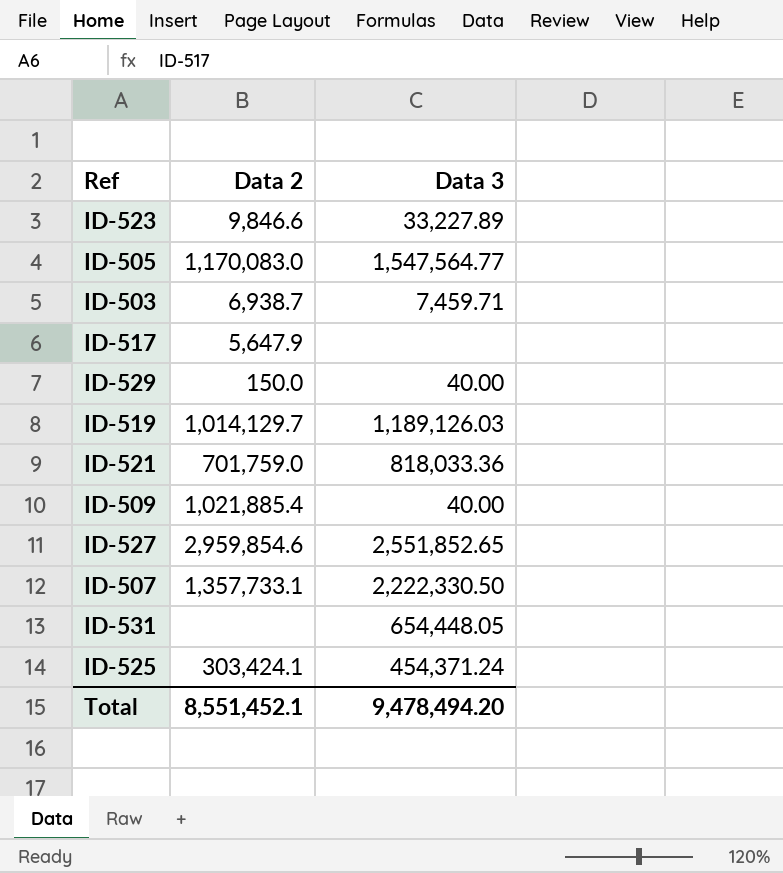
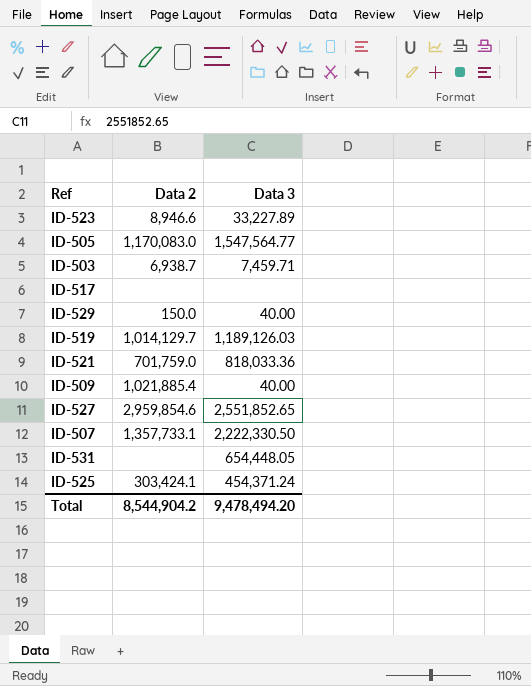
ID-523 | Data 2: 9,846.6 -> 8,946.6
ID-517 | Data 2: 5,647.9 -> none
Total | Data 2: 8,551,452.1 -> 8,544,904.2

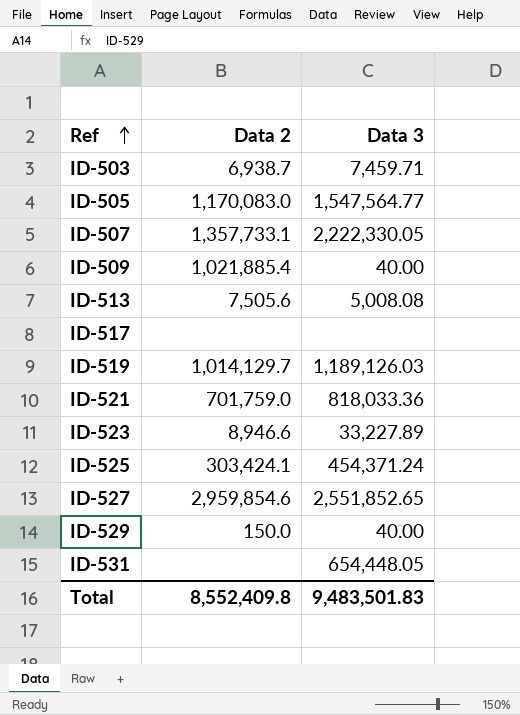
row order: none -> Ref ascending
ID-507 | Data 3: 2,222,330.50 -> 2,222,330.05
row ID-513: none -> 7,505.6 | 5,008.08
Total | Data 2: 8,544,904.2 -> 8,552,409.8
Total | Data 3: 9,478,494.20 -> 9,483,501.83

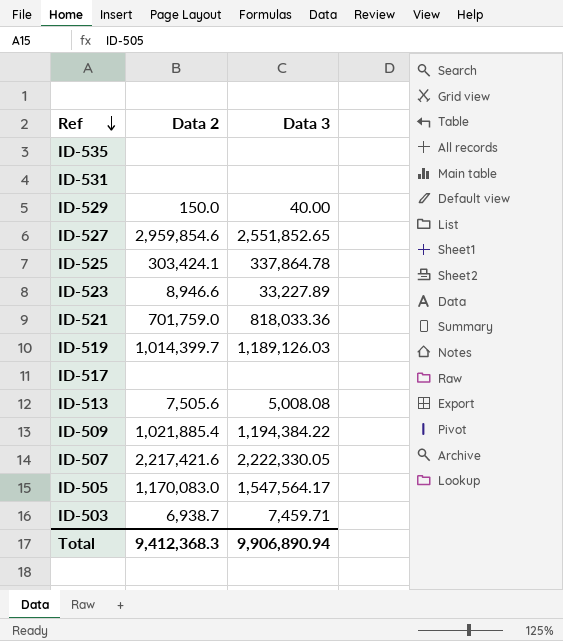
row order: Ref ascending -> Ref descending
row ID-535: none -> none | none
ID-531 | Data 3: 654,448.05 -> none
ID-525 | Data 3: 454,371.24 -> 337,864.78
ID-519 | Data 2: 1,014,129.7 -> 1,014,399.7
ID-509 | Data 3: 40.00 -> 1,194,384.22
ID-507 | Data 2: 1,357,733.1 -> 2,217,421.6
ID-505 | Data 3: 1,547,564.77 -> 1,547,564.17
Total | Data 2: 8,552,409.8 -> 9,412,368.3
Total | Data 3: 9,483,501.83 -> 9,906,890.94

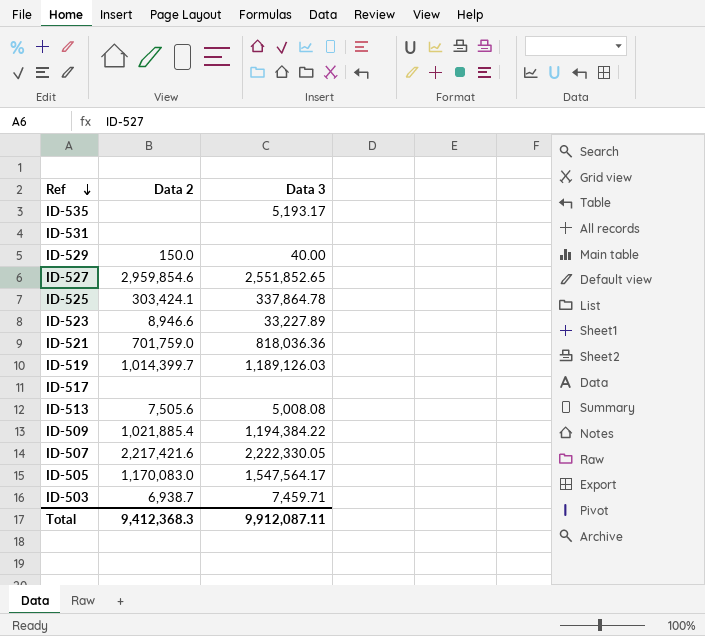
ID-535 | Data 3: none -> 5,193.17
ID-521 | Data 3: 818,033.36 -> 818,036.36
Total | Data 3: 9,906,890.94 -> 9,912,087.11

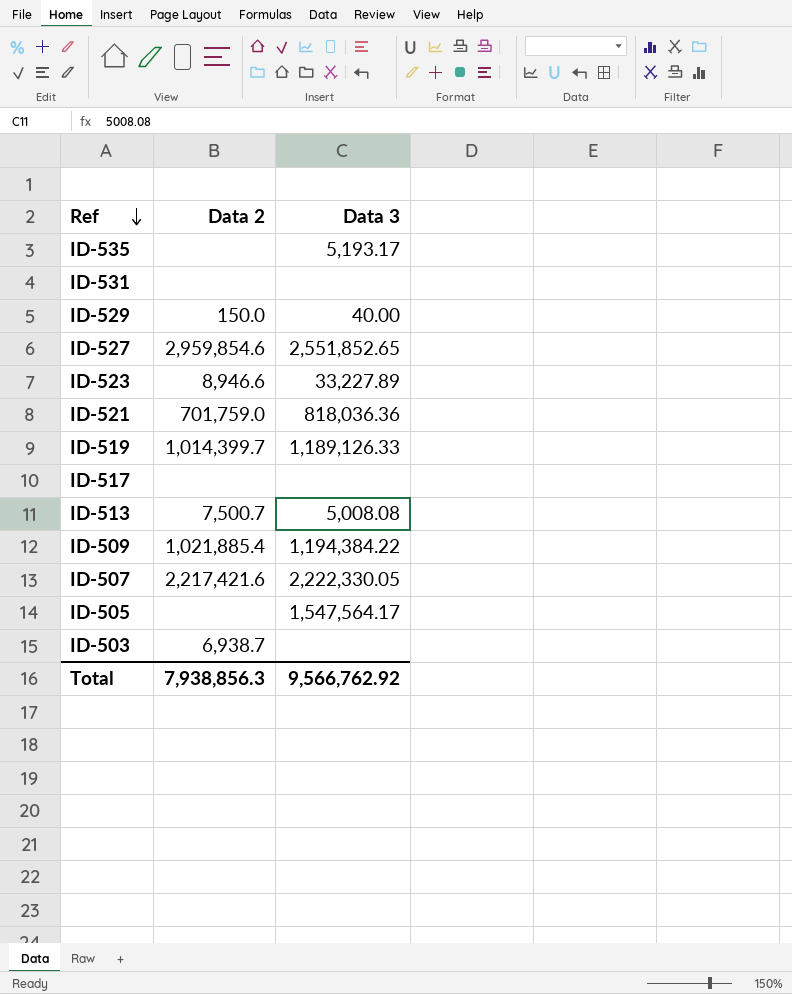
row ID-525: 303,424.1 | 337,864.78 -> none
ID-519 | Data 3: 1,189,126.03 -> 1,189,126.33
ID-513 | Data 2: 7,505.6 -> 7,500.7
ID-505 | Data 2: 1,170,083.0 -> none
ID-503 | Data 3: 7,459.71 -> none
Total | Data 2: 9,412,368.3 -> 7,938,856.3
Total | Data 3: 9,912,087.11 -> 9,566,762.92

